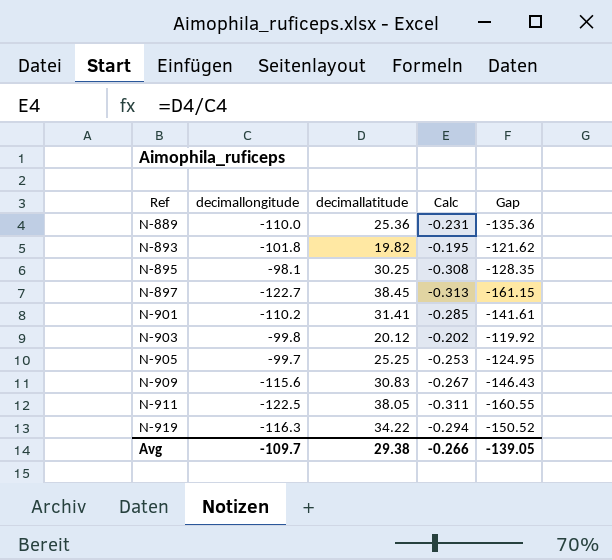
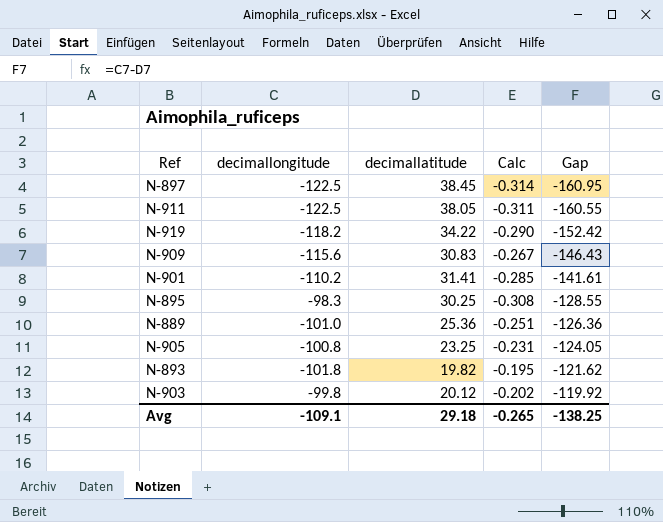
row order: Ref ascending -> Gap ascending
N-897 | decimallongitude: -122.7 -> -122.5
N-897 | Calc: -0.313 -> -0.314
N-897 | Gap: -161.15 -> -160.95
N-919 | decimallongitude: -116.3 -> -118.2
N-919 | Calc: -0.294 -> -0.290
N-919 | Gap: -150.52 -> -152.42
N-895 | decimallongitude: -98.1 -> -98.3
N-895 | Gap: -128.35 -> -128.55
N-889 | decimallongitude: -110.0 -> -101.0
N-889 | Calc: -0.231 -> -0.251
N-889 | Gap: -135.36 -> -126.36
N-905 | decimallongitude: -99.7 -> -100.8
N-905 | decimallatitude: 25.25 -> 23.25
N-905 | Calc: -0.253 -> -0.231
N-905 | Gap: -124.95 -> -124.05
Avg | decimallongitude: -109.7 -> -109.1
Avg | decimallatitude: 29.38 -> 29.18
Avg | Calc: -0.266 -> -0.265
Avg | Gap: -139.05 -> -138.25

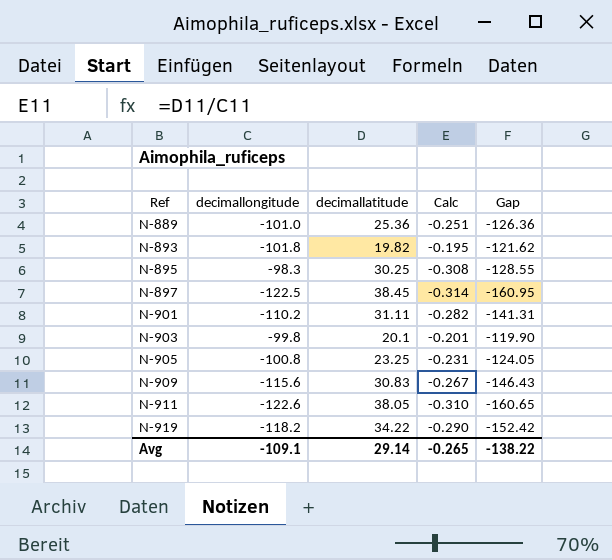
row order: Gap ascending -> Ref ascending
N-901 | decimallatitude: 31.41 -> 31.11
N-901 | Calc: -0.285 -> -0.282
N-901 | Gap: -141.61 -> -141.31
N-903 | decimallatitude: 20.12 -> 20.1
N-903 | Calc: -0.202 -> -0.201
N-903 | Gap: -119.92 -> -119.90
N-911 | decimallongitude: -122.5 -> -122.6
N-911 | Calc: -0.311 -> -0.310
N-911 | Gap: -160.55 -> -160.65
Avg | decimallatitude: 29.18 -> 29.14
Avg | Gap: -138.25 -> -138.22

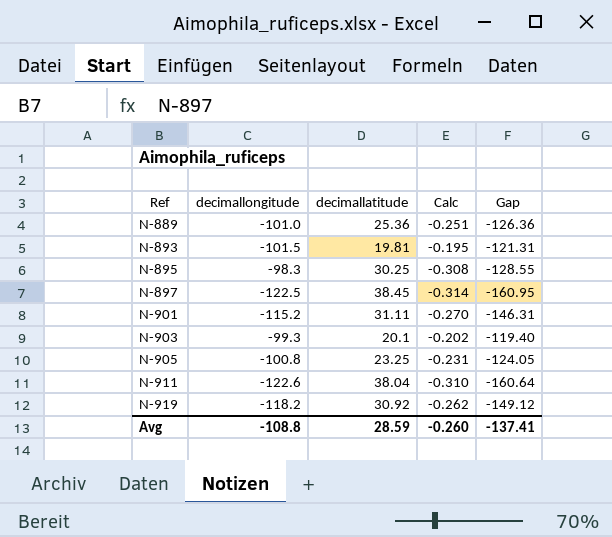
row N-909: -115.6 | 30.83 | -0.267 | -146.43 -> none
N-893 | decimallongitude: -101.8 -> -101.5
N-893 | decimallatitude: 19.82 -> 19.81
N-893 | Gap: -121.62 -> -121.31
N-901 | decimallongitude: -110.2 -> -115.2
N-901 | Calc: -0.282 -> -0.270
N-901 | Gap: -141.31 -> -146.31
N-903 | decimallongitude: -99.8 -> -99.3
N-903 | Calc: -0.201 -> -0.202
N-903 | Gap: -119.90 -> -119.40
N-911 | decimallatitude: 38.05 -> 38.04
N-911 | Gap: -160.65 -> -160.64
N-919 | decimallatitude: 34.22 -> 30.92
N-919 | Calc: -0.290 -> -0.262
N-919 | Gap: -152.42 -> -149.12
Avg | decimallongitude: -109.1 -> -108.8
Avg | decimallatitude: 29.14 -> 28.59
Avg | Calc: -0.265 -> -0.260
Avg | Gap: -138.22 -> -137.41

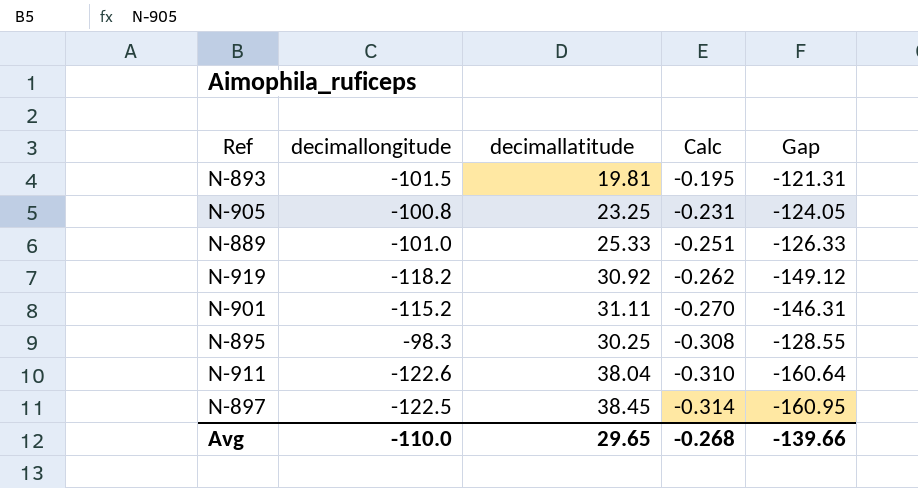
row order: Ref ascending -> Calc descending
row N-903: -99.3 | 20.1 | -0.202 | -119.40 -> none
N-889 | decimallatitude: 25.36 -> 25.33
N-889 | Gap: -126.36 -> -126.33
Avg | decimallongitude: -108.8 -> -110.0
Avg | decimallatitude: 28.59 -> 29.65
Avg | Calc: -0.260 -> -0.268
Avg | Gap: -137.41 -> -139.66

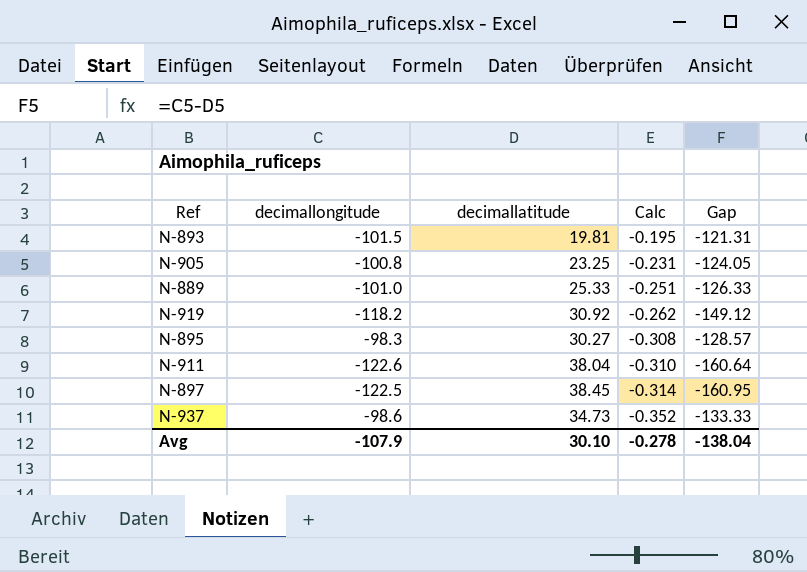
row N-901: -115.2 | 31.11 | -0.270 | -146.31 -> none
N-895 | decimallatitude: 30.25 -> 30.27
N-895 | Gap: -128.55 -> -128.57
row N-937: none -> -98.6 | 34.73 | -0.352 | -133.33
Avg | decimallongitude: -110.0 -> -107.9
Avg | decimallatitude: 29.65 -> 30.10
Avg | Calc: -0.268 -> -0.278
Avg | Gap: -139.66 -> -138.04

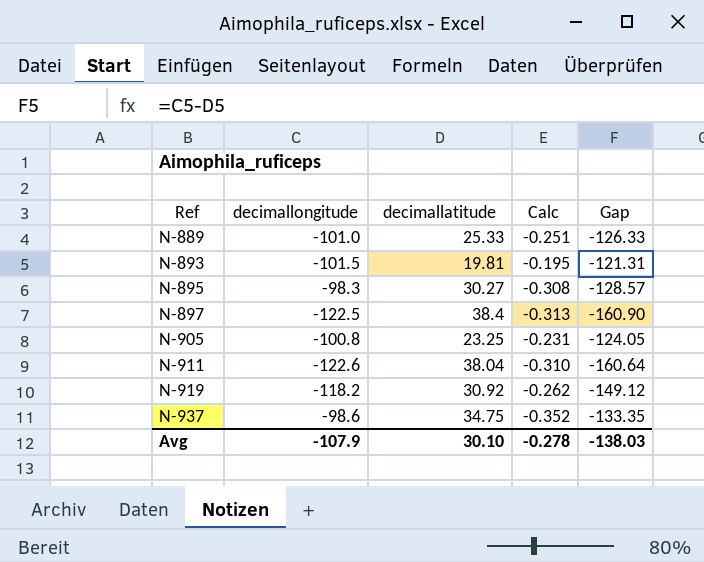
row order: Calc descending -> Ref ascending
N-897 | decimallatitude: 38.45 -> 38.4
N-897 | Calc: -0.314 -> -0.313
N-897 | Gap: -160.95 -> -160.90
N-937 | decimallatitude: 34.73 -> 34.75
N-937 | Gap: -133.33 -> -133.35
Avg | Gap: -138.04 -> -138.03

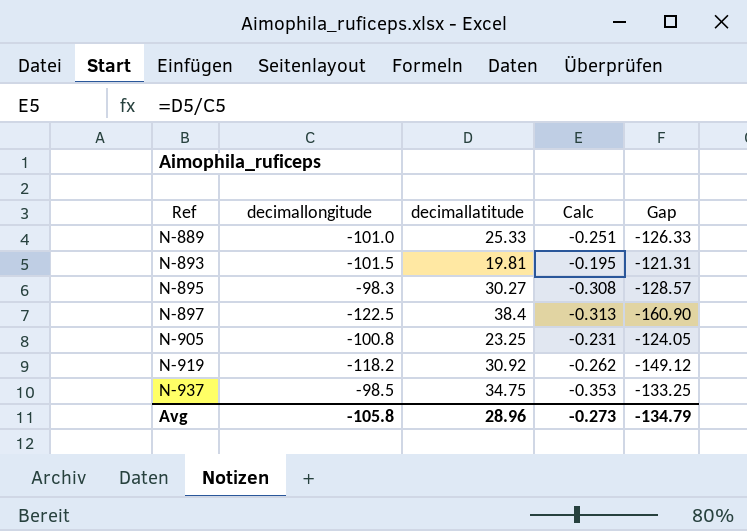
row N-911: -122.6 | 38.04 | -0.310 | -160.64 -> none
N-937 | decimallongitude: -98.6 -> -98.5
N-937 | Calc: -0.352 -> -0.353
N-937 | Gap: -133.35 -> -133.25
Avg | decimallongitude: -107.9 -> -105.8
Avg | decimallatitude: 30.10 -> 28.96
Avg | Calc: -0.278 -> -0.273
Avg | Gap: -138.03 -> -134.79

